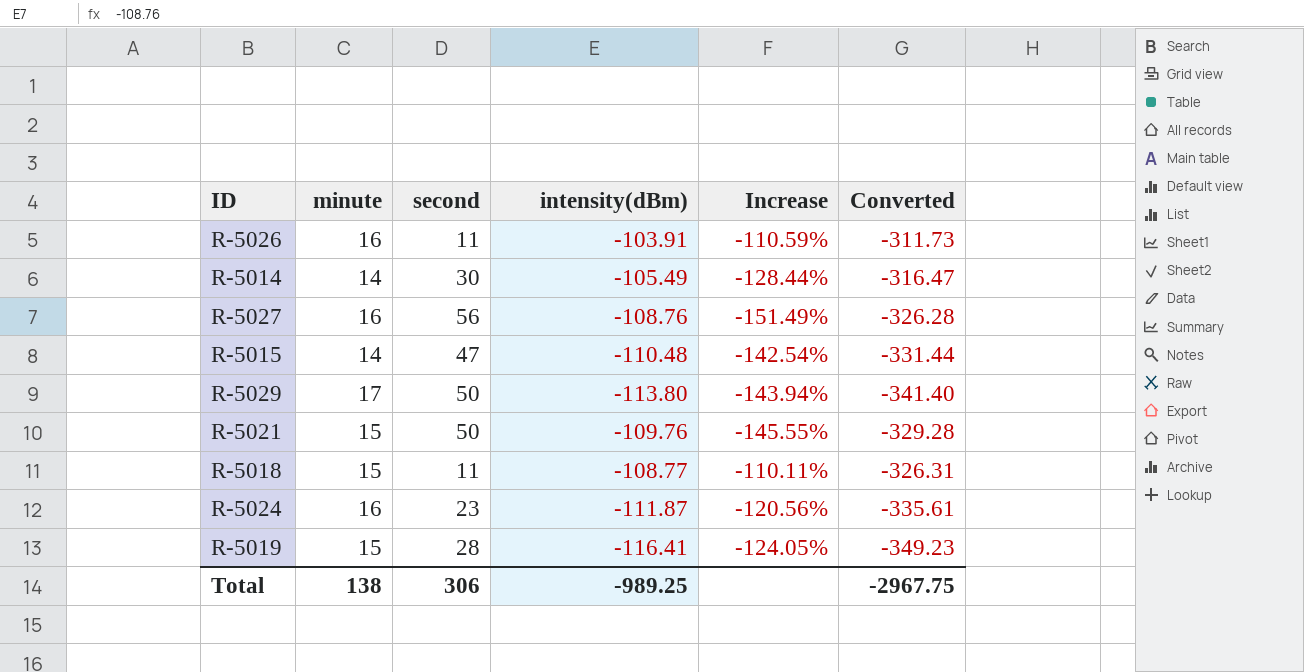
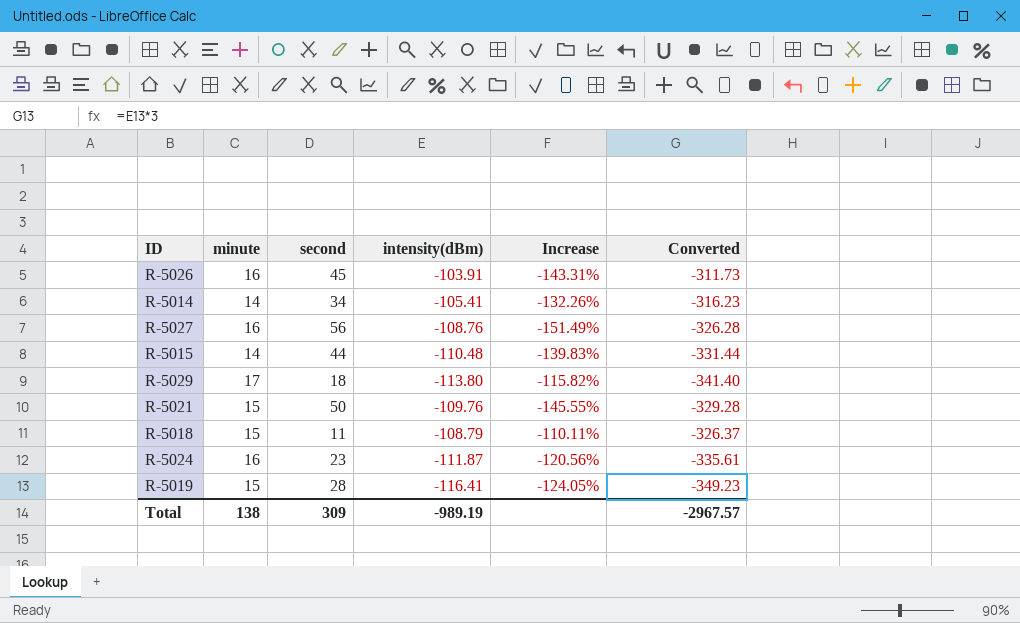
R-5026 | second: 11 -> 45
R-5026 | Increase: -110.59% -> -143.31%
R-5014 | second: 30 -> 34
R-5014 | intensity(dBm): -105.49 -> -105.41
R-5014 | Increase: -128.44% -> -132.26%
R-5014 | Converted: -316.47 -> -316.23
R-5015 | second: 47 -> 44
R-5015 | Increase: -142.54% -> -139.83%
R-5029 | second: 50 -> 18
R-5029 | Increase: -143.94% -> -115.82%
R-5018 | intensity(dBm): -108.77 -> -108.79
R-5018 | Converted: -326.31 -> -326.37
Total | second: 306 -> 309
Total | intensity(dBm): -989.25 -> -989.19
Total | Converted: -2967.75 -> -2967.57

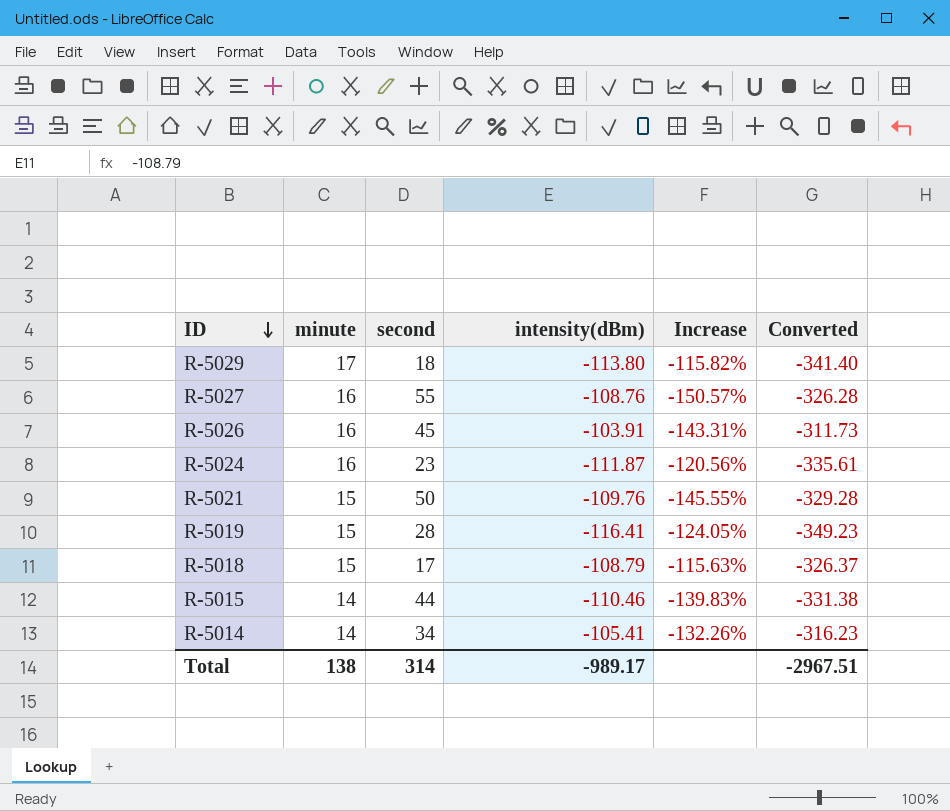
row order: none -> ID descending
R-5027 | second: 56 -> 55
R-5027 | Increase: -151.49% -> -150.57%
R-5018 | second: 11 -> 17
R-5018 | Increase: -110.11% -> -115.63%
R-5015 | intensity(dBm): -110.48 -> -110.46
R-5015 | Converted: -331.44 -> -331.38
Total | second: 309 -> 314
Total | intensity(dBm): -989.19 -> -989.17
Total | Converted: -2967.57 -> -2967.51

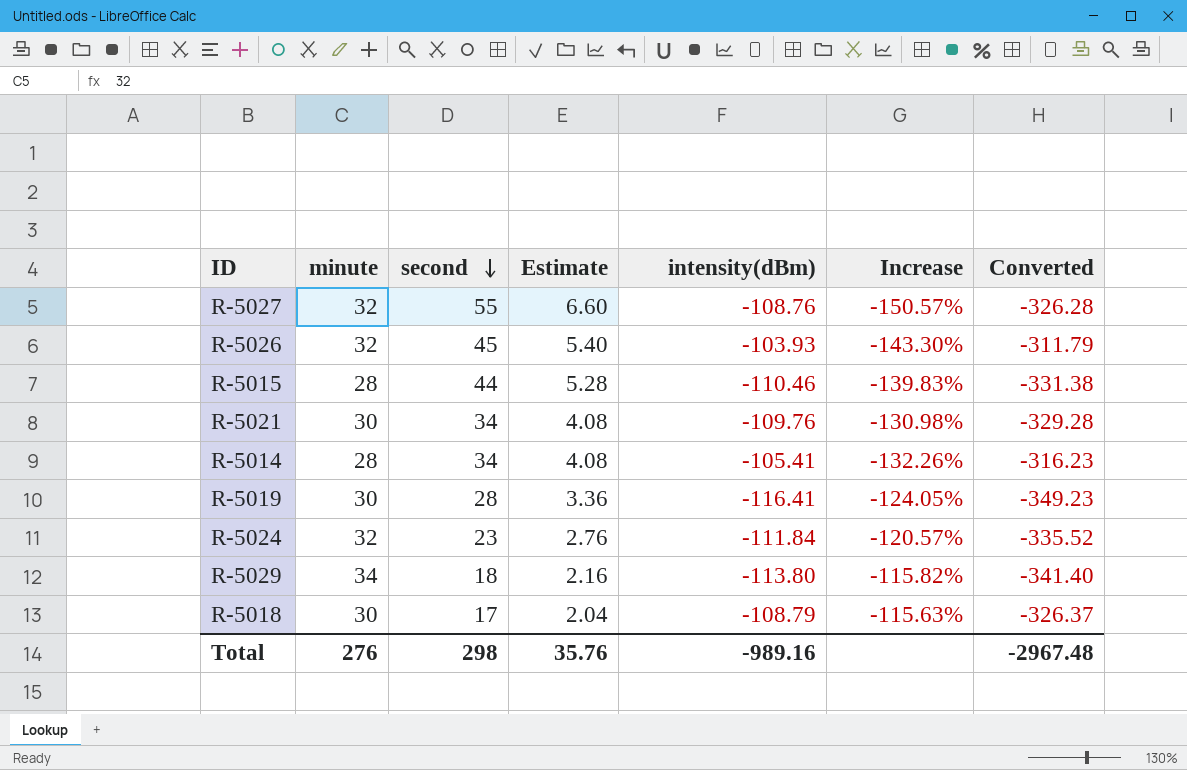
row order: ID descending -> second descending
column Estimate | formula: none -> [second] * 0.12
R-5027 | minute: 16 -> 32
R-5026 | minute: 16 -> 32
R-5026 | intensity(dBm): -103.91 -> -103.93
R-5026 | Increase: -143.31% -> -143.30%
R-5026 | Converted: -311.73 -> -311.79
R-5015 | minute: 14 -> 28
R-5021 | minute: 15 -> 30
R-5021 | second: 50 -> 34
R-5021 | Increase: -145.55% -> -130.98%
R-5014 | minute: 14 -> 28
R-5019 | minute: 15 -> 30
R-5024 | minute: 16 -> 32
R-5024 | intensity(dBm): -111.87 -> -111.84
R-5024 | Increase: -120.56% -> -120.57%
R-5024 | Converted: -335.61 -> -335.52
R-5029 | minute: 17 -> 34
R-5018 | minute: 15 -> 30
Total | minute: 138 -> 276
Total | second: 314 -> 298
Total | intensity(dBm): -989.17 -> -989.16
Total | Converted: -2967.51 -> -2967.48

